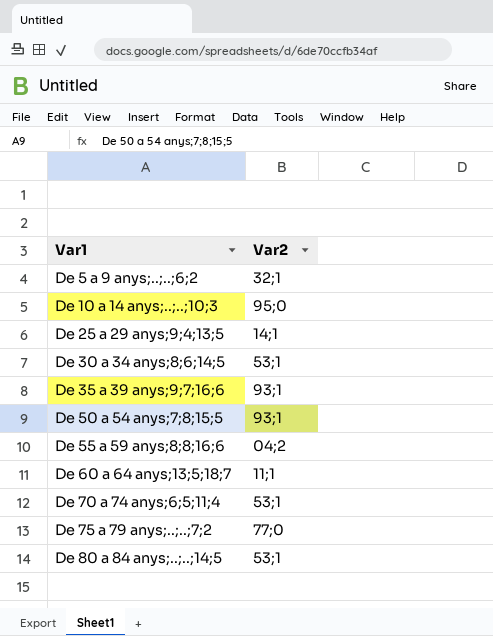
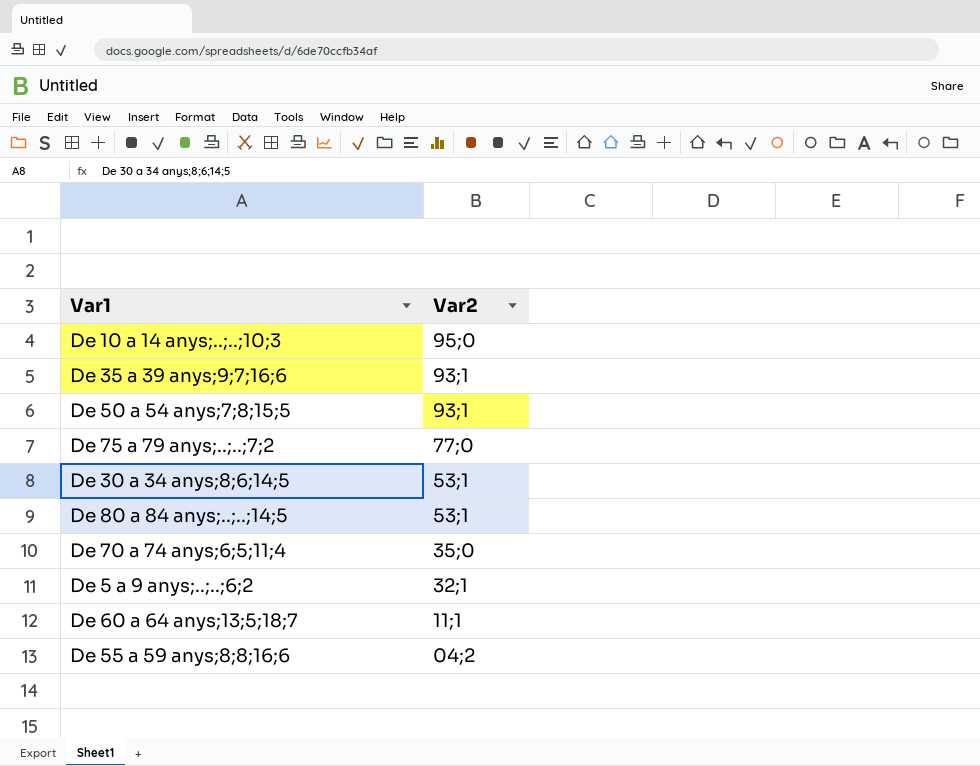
row order: Var1 ascending -> Var2 descending
row De 25 a 29 anys;9;4;13;5: 14;1 -> none
De 70 a 74 anys;6;5;11;4 | Var2: 53;1 -> 35;0

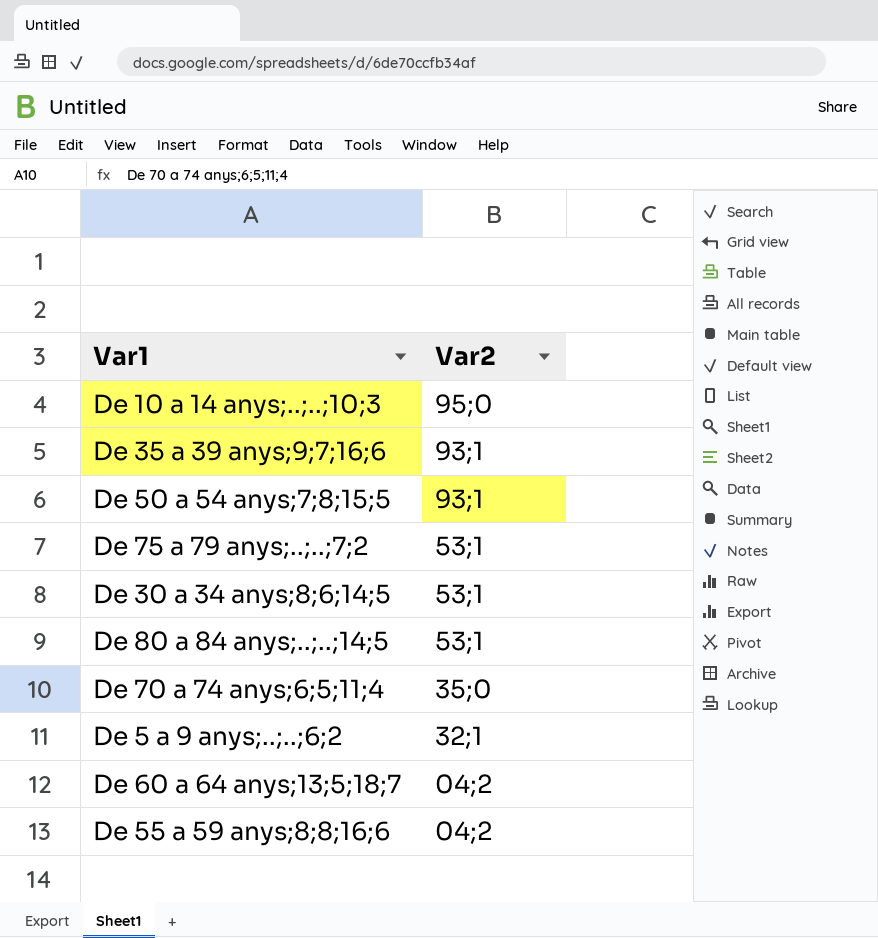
De 75 a 79 anys;..;..;7;2 | Var2: 77;0 -> 53;1
De 60 a 64 anys;13;5;18;7 | Var2: 11;1 -> 04;2

